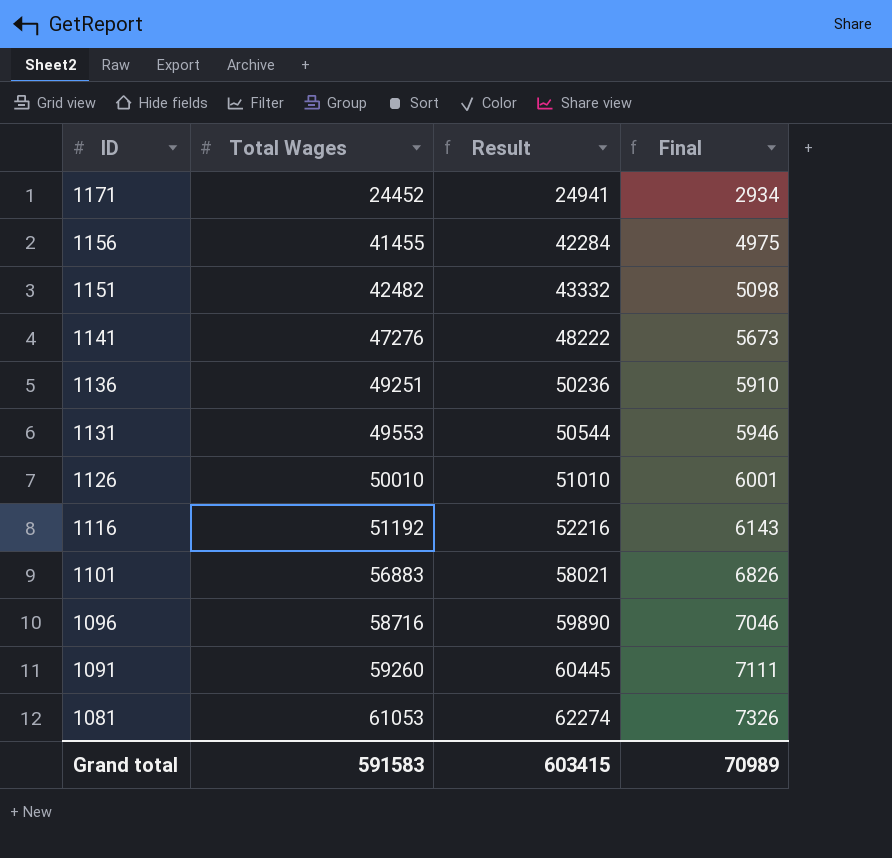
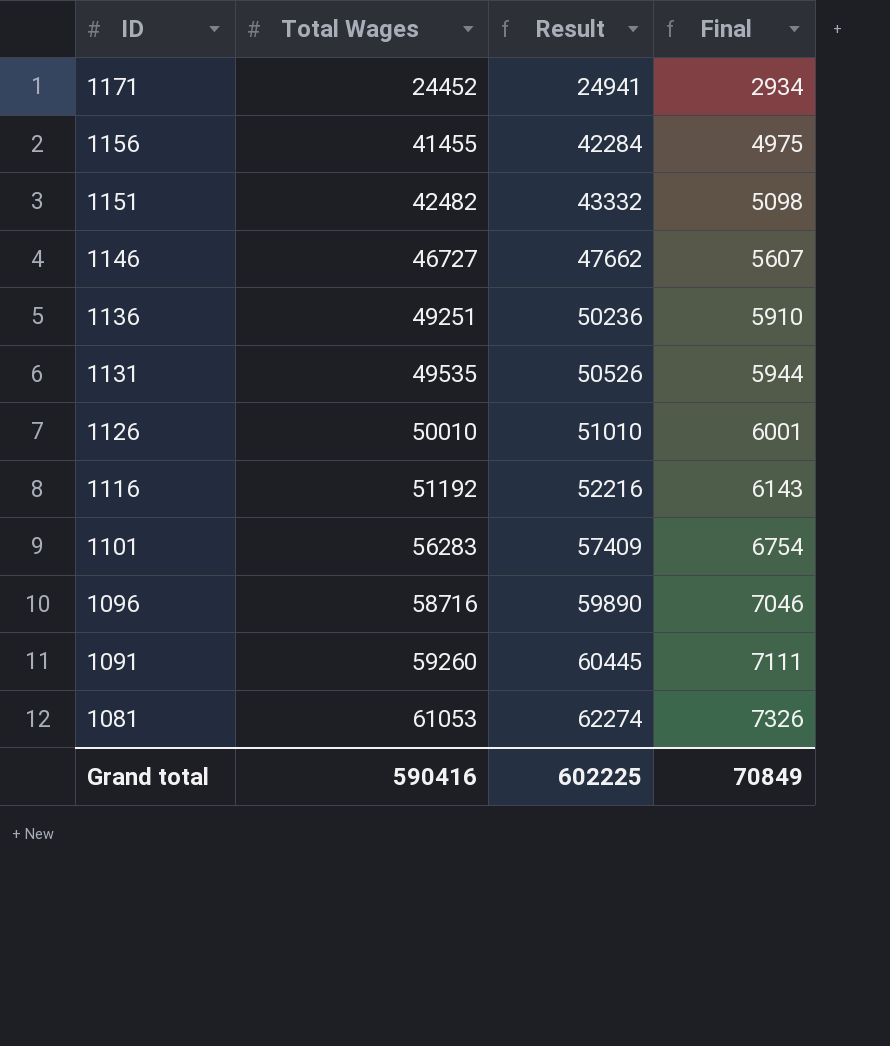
row 1141: 47276 | 48222 | 5673 -> none
row 1146: none -> 46727 | 47662 | 5607
1131 | Total Wages: 49553 -> 49535
1131 | Result: 50544 -> 50526
1131 | Final: 5946 -> 5944
1101 | Total Wages: 56883 -> 56283
1101 | Result: 58021 -> 57409
1101 | Final: 6826 -> 6754
Grand total | Total Wages: 591583 -> 590416
Grand total | Result: 603415 -> 602225
Grand total | Final: 70989 -> 70849

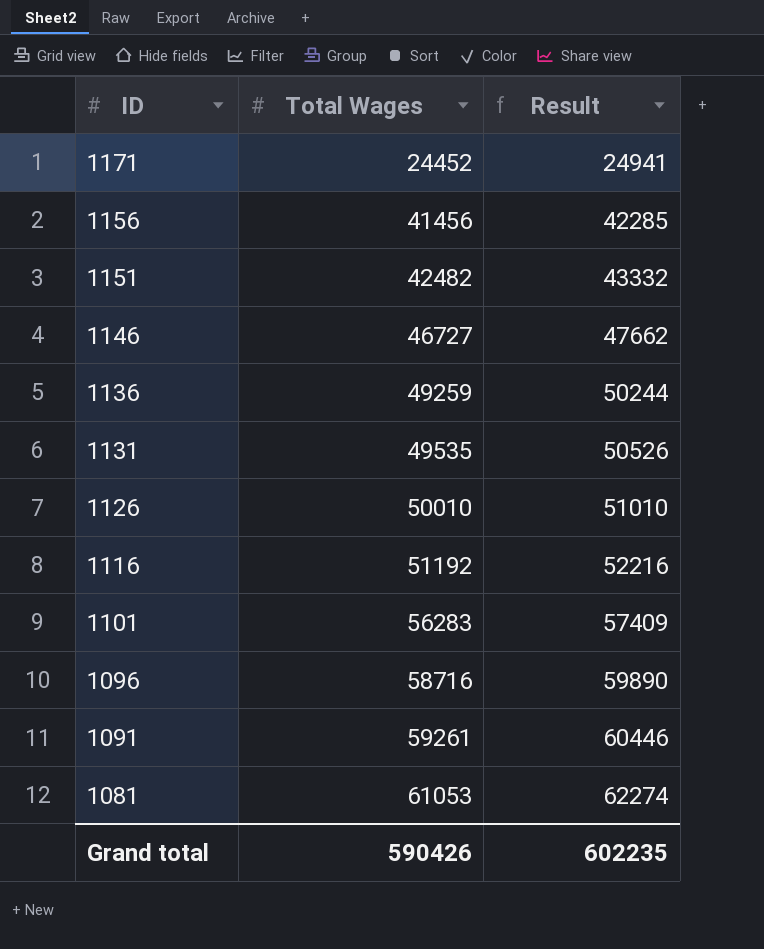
column Final | formula: [Total Wages] * 0.12 -> none
1156 | Total Wages: 41455 -> 41456
1156 | Result: 42284 -> 42285
1136 | Total Wages: 49251 -> 49259
1136 | Result: 50236 -> 50244
1091 | Total Wages: 59260 -> 59261
1091 | Result: 60445 -> 60446
Grand total | Total Wages: 590416 -> 590426
Grand total | Result: 602225 -> 602235

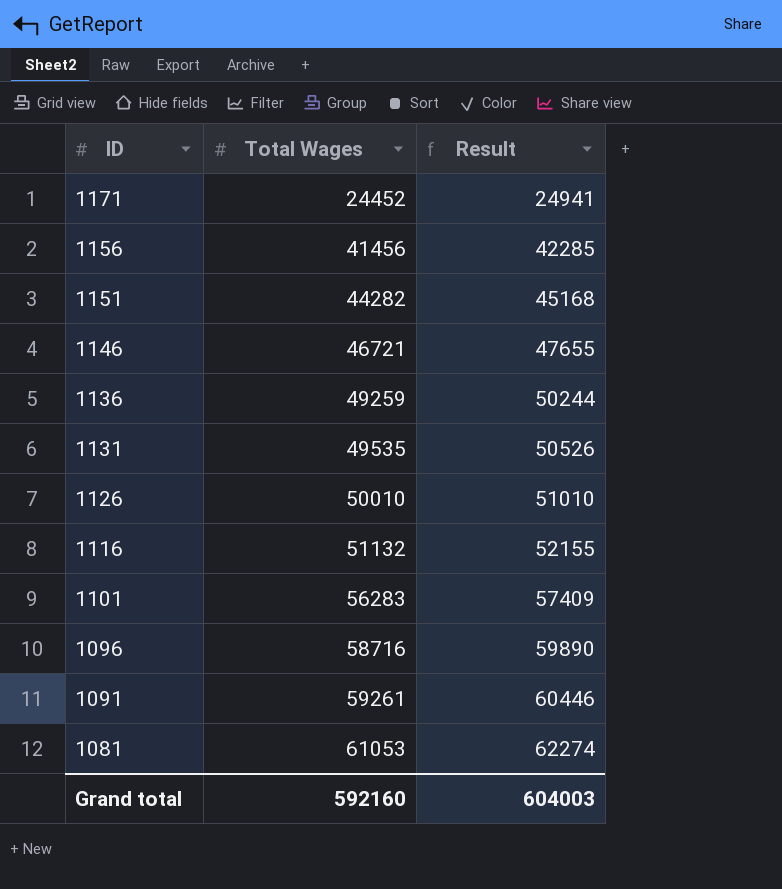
1151 | Total Wages: 42482 -> 44282
1151 | Result: 43332 -> 45168
1146 | Total Wages: 46727 -> 46721
1146 | Result: 47662 -> 47655
1116 | Total Wages: 51192 -> 51132
1116 | Result: 52216 -> 52155
Grand total | Total Wages: 590426 -> 592160
Grand total | Result: 602235 -> 604003

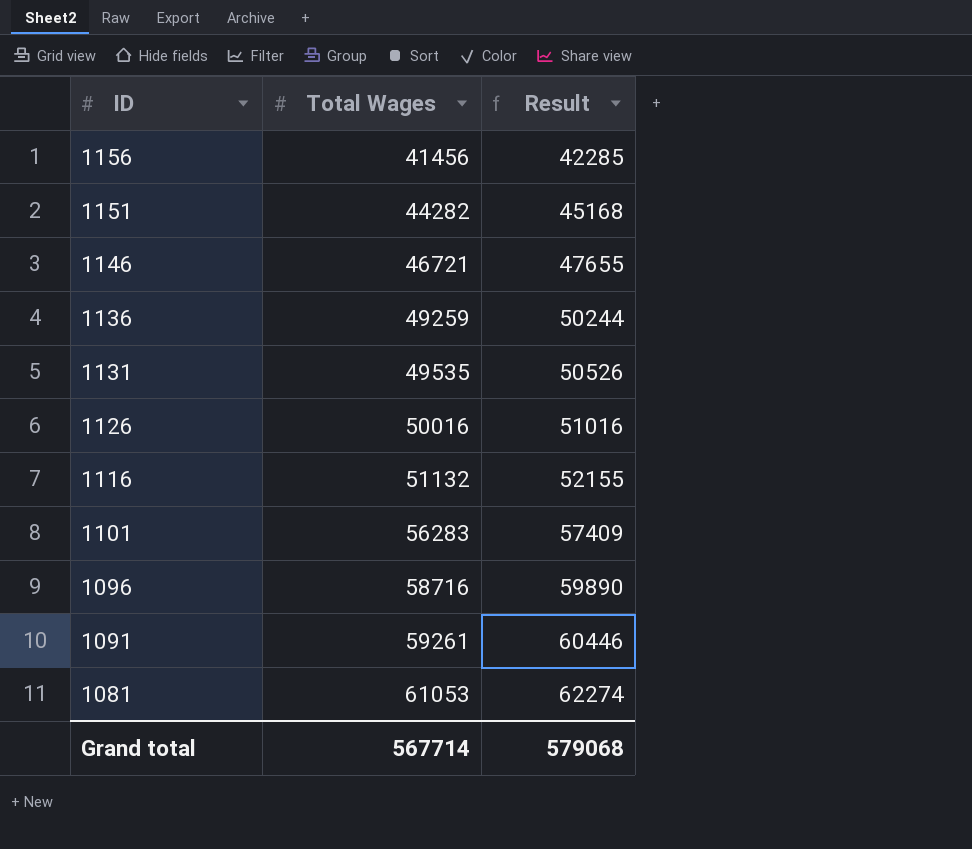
row 1171: 24452 | 24941 -> none
1126 | Total Wages: 50010 -> 50016
1126 | Result: 51010 -> 51016
Grand total | Total Wages: 592160 -> 567714
Grand total | Result: 604003 -> 579068

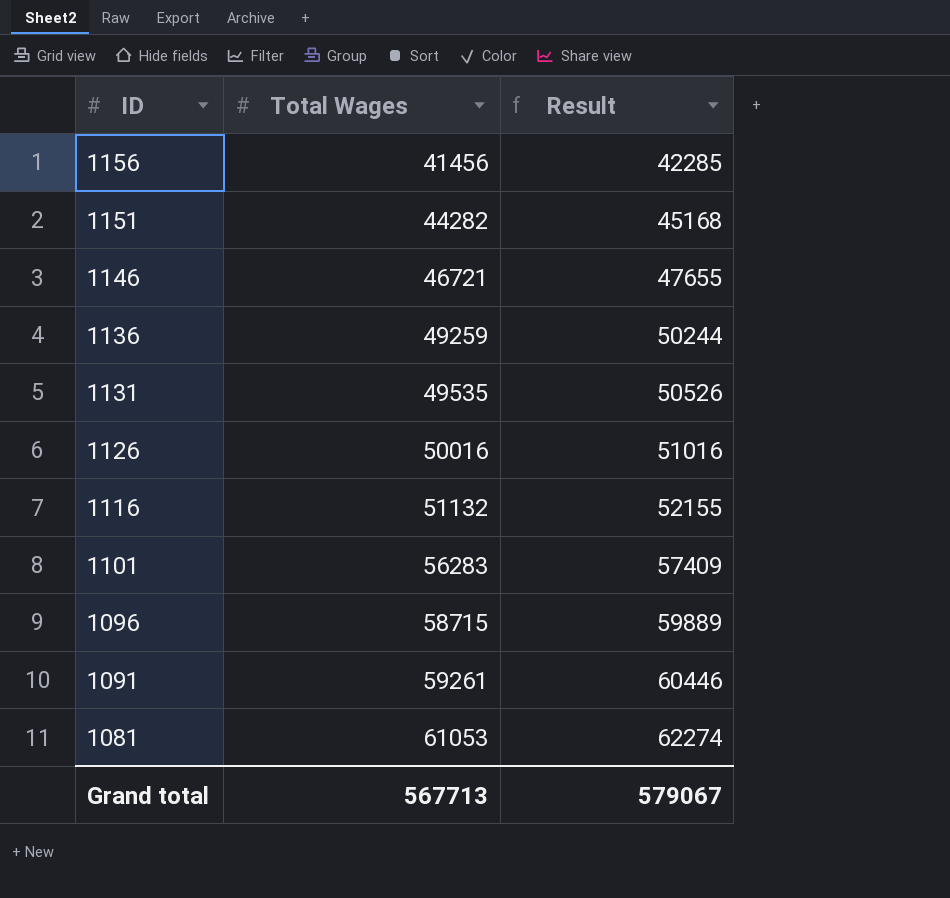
1096 | Total Wages: 58716 -> 58715
1096 | Result: 59890 -> 59889
Grand total | Total Wages: 567714 -> 567713
Grand total | Result: 579068 -> 579067

